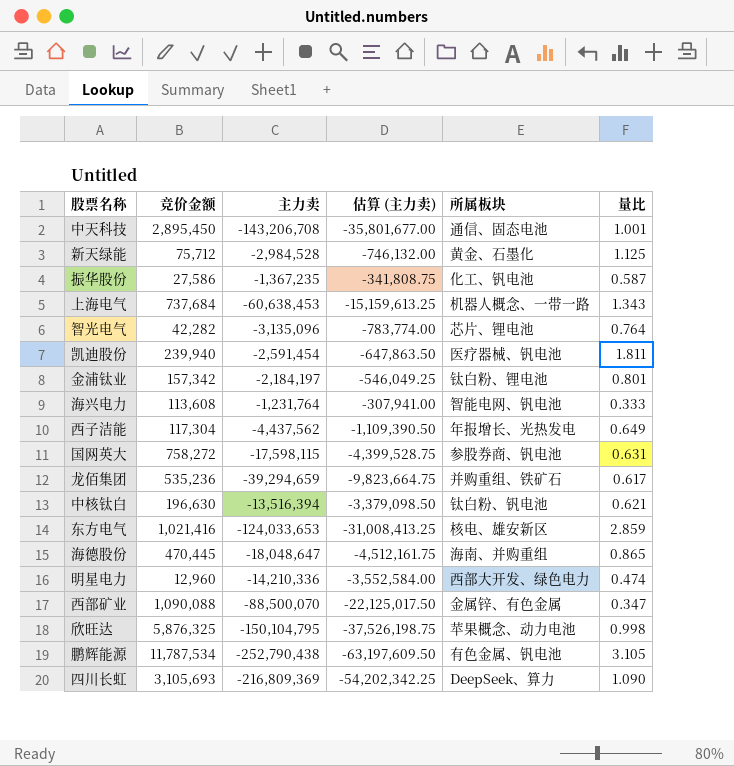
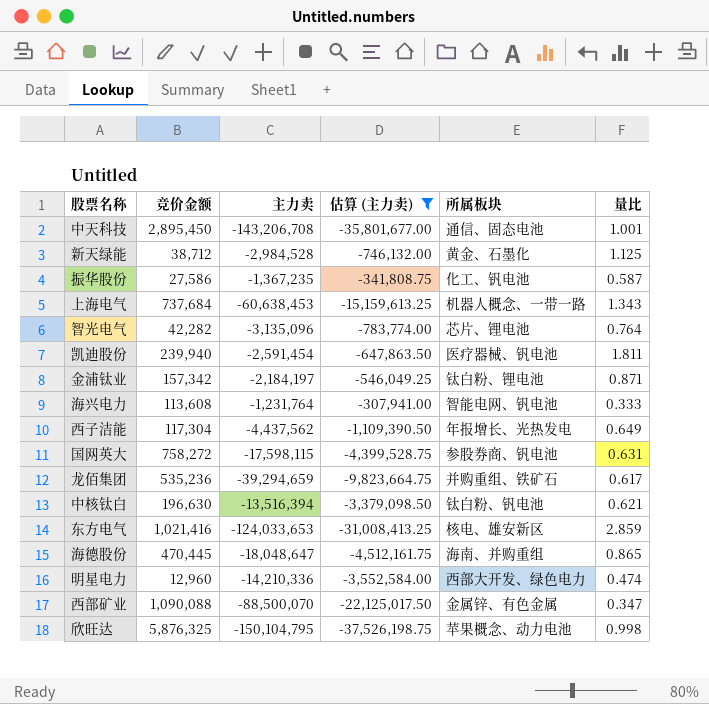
filter: none -> 估算 (主力卖) >= -37,526,198.75
新天绿能 | 竞价金额: 75,712 -> 38,712
金浦钛业 | 量比: 0.801 -> 0.871

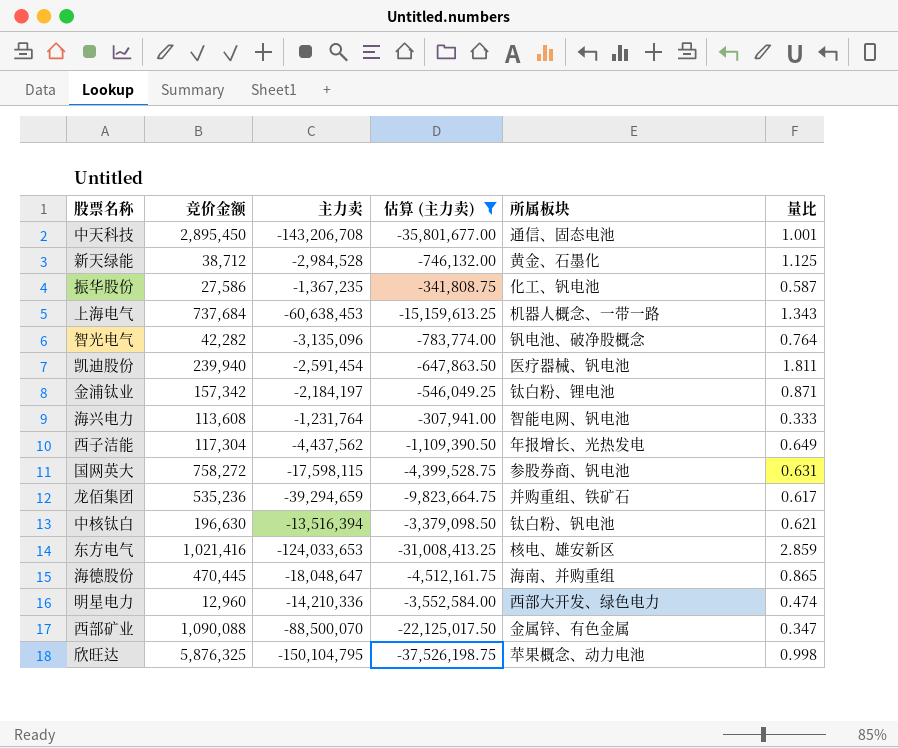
智光电气 | 所属板块: 芯片、锂电池 -> 钒电池、破净股概念

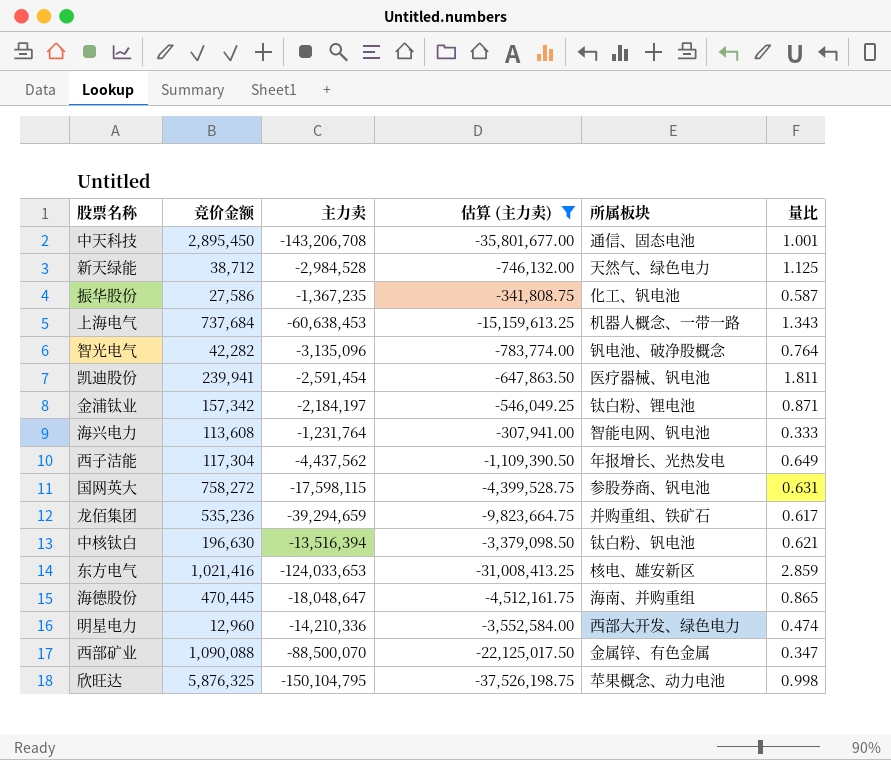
新天绿能 | 所属板块: 黄金、石墨化 -> 天然气、绿色电力
凯迪股份 | 竞价金额: 239,940 -> 239,941

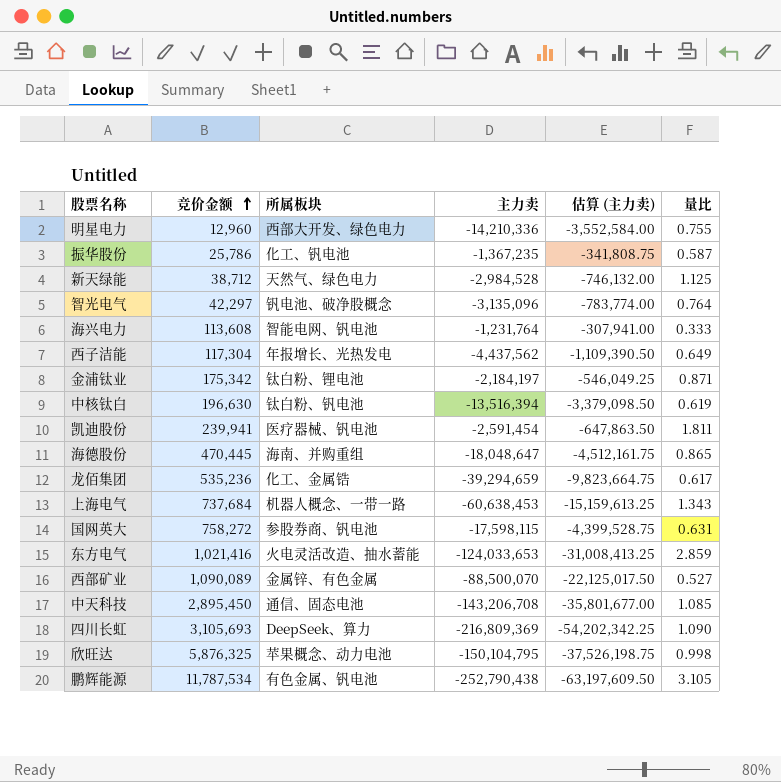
filter: 估算 (主力卖) >= -37,526,198.75 -> none
row order: none -> 竞价金额 ascending
column 所属板块 | position: 5 -> 3
明星电力 | 量比: 0.474 -> 0.755
振华股份 | 竞价金额: 27,586 -> 25,786
智光电气 | 竞价金额: 42,282 -> 42,297
金浦钛业 | 竞价金额: 157,342 -> 175,342
中核钛白 | 量比: 0.621 -> 0.619
龙佰集团 | 所属板块: 并购重组、铁矿石 -> 化工、金属锆
东方电气 | 所属板块: 核电、雄安新区 -> 火电灵活改造、抽水蓄能
西部矿业 | 竞价金额: 1,090,088 -> 1,090,089
西部矿业 | 量比: 0.347 -> 0.527
中天科技 | 量比: 1.001 -> 1.085

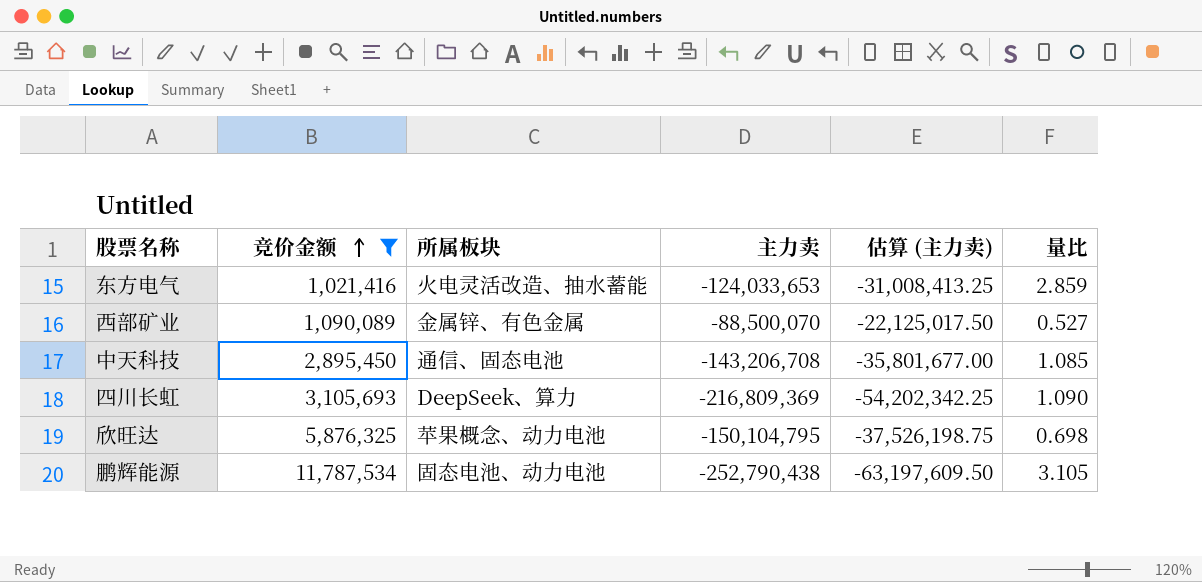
filter: none -> 竞价金额 >= 1,021,416
欣旺达 | 量比: 0.998 -> 0.698
鹏辉能源 | 所属板块: 有色金属、钒电池 -> 固态电池、动力电池

